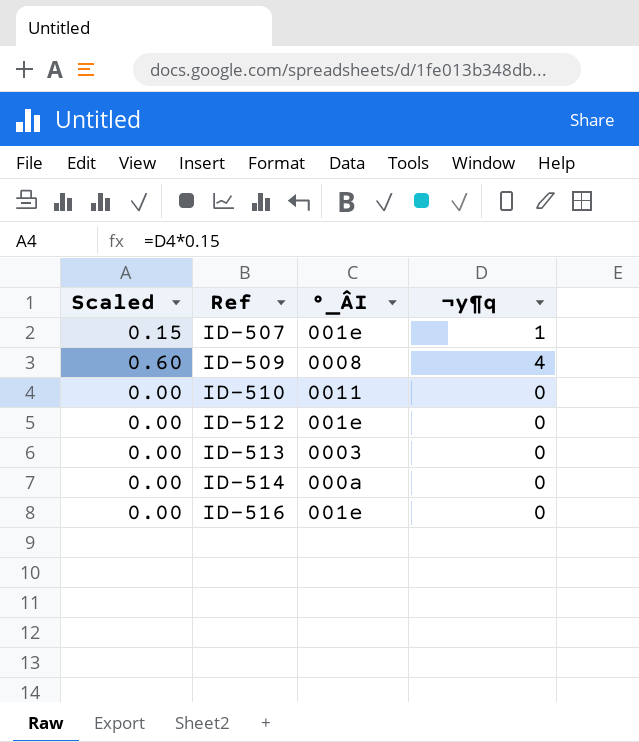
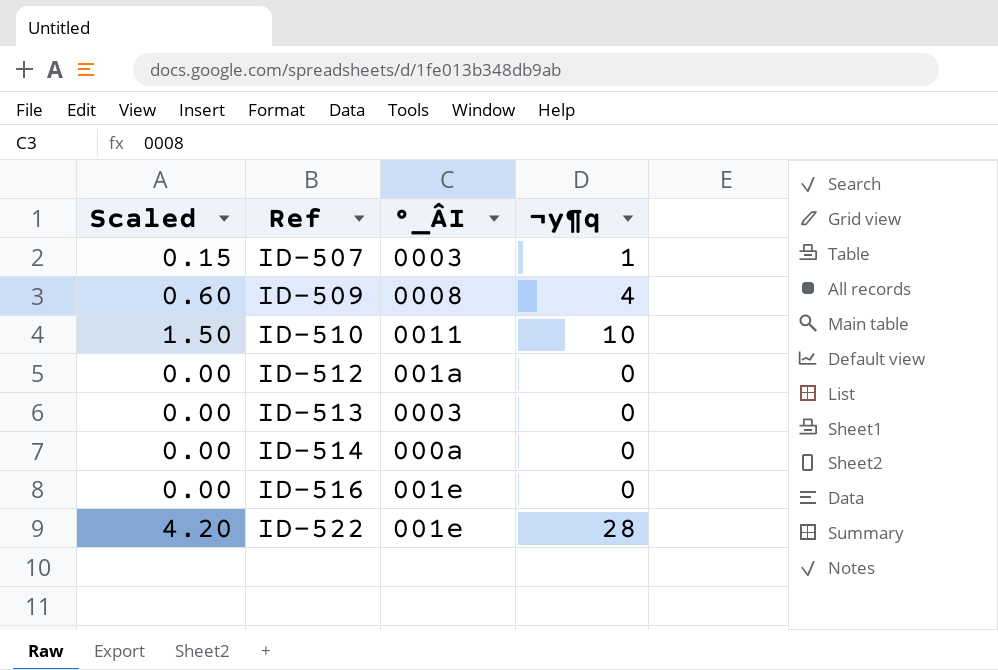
ID-507 | °_ÂI: 001e -> 0003
ID-510 | Scaled: 0.00 -> 1.50
ID-510 | ¬y¶q: 0 -> 10
ID-512 | °_ÂI: 001e -> 001a
row ID-522: none -> 4.20 | 001e | 28

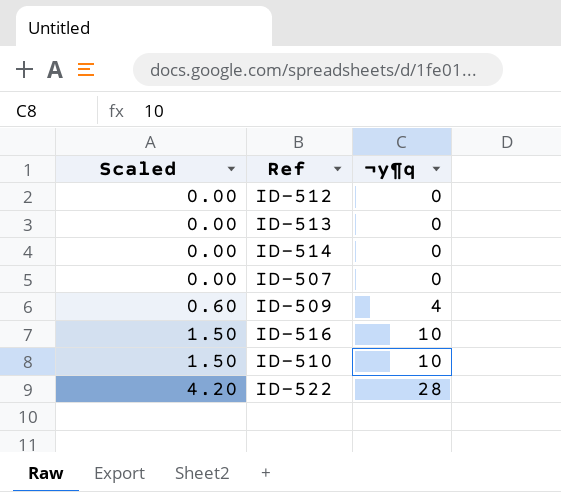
row order: Ref ascending -> Scaled ascending
column °_ÂI | position: 3 -> none
ID-507 | Scaled: 0.15 -> 0.00
ID-507 | ¬y¶q: 1 -> 0
ID-516 | Scaled: 0.00 -> 1.50
ID-516 | ¬y¶q: 0 -> 10

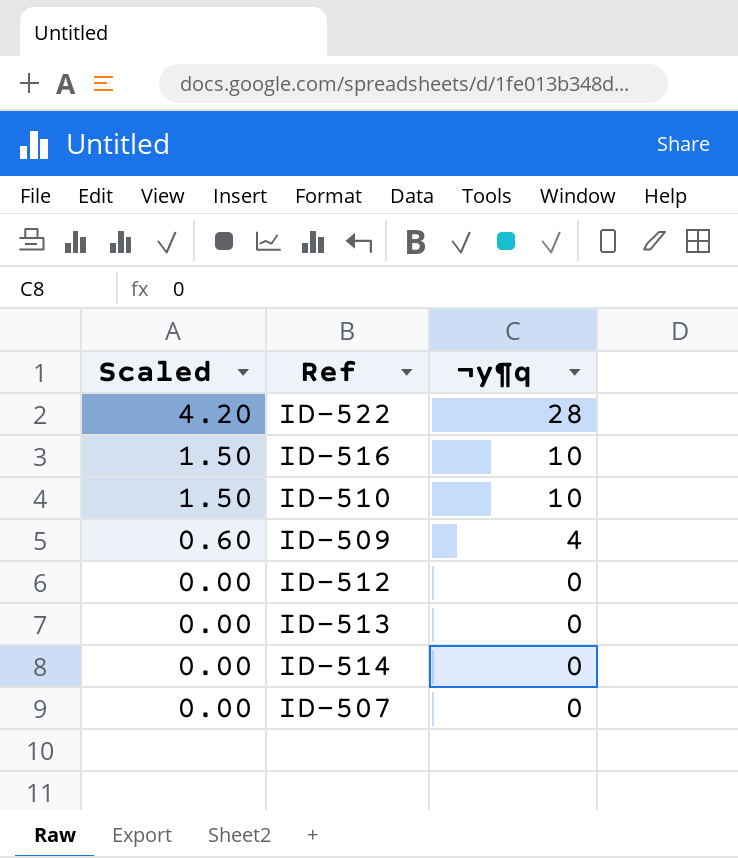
row order: Scaled ascending -> Scaled descending

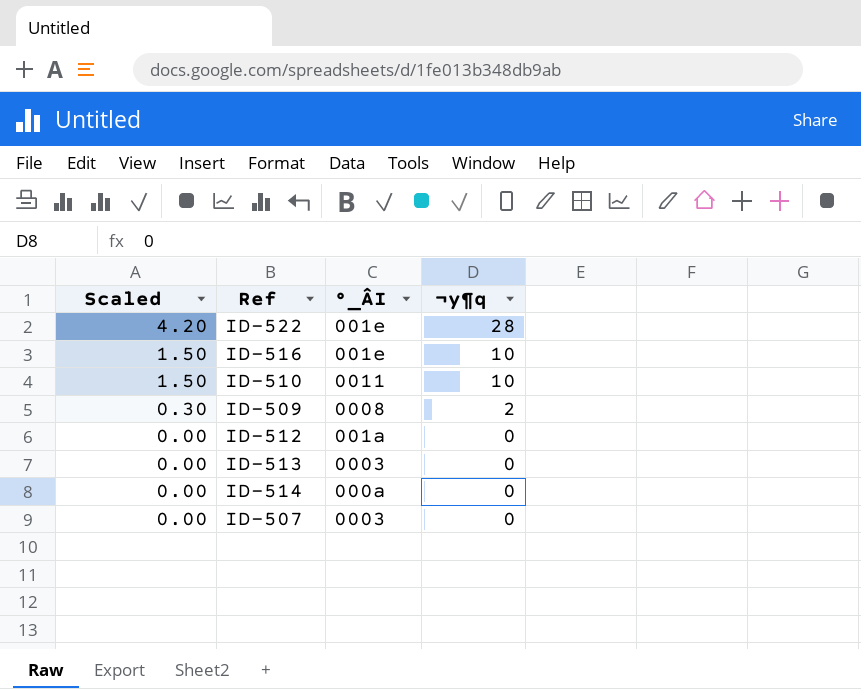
column °_ÂI | position: none -> 3
ID-509 | Scaled: 0.60 -> 0.30
ID-509 | ¬y¶q: 4 -> 2

